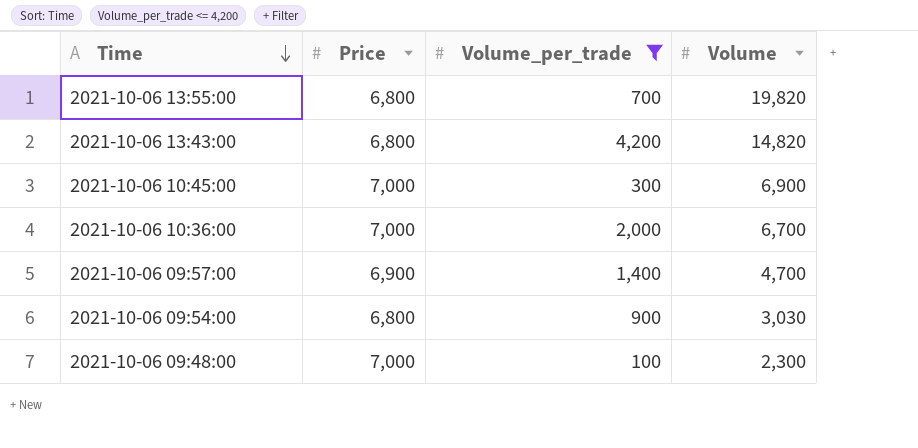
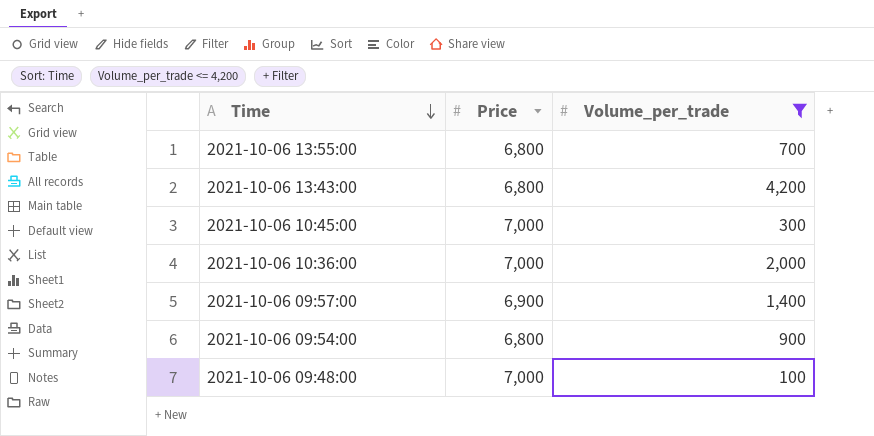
column Volume | position: 4 -> none

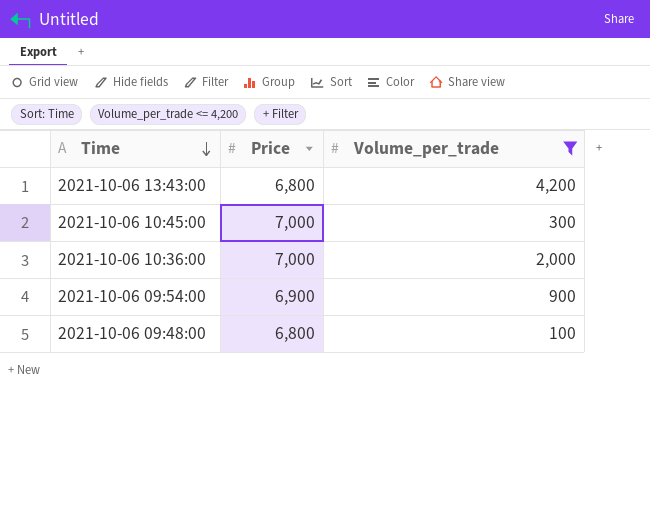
row 2021-10-06 13:55:00: 6,800 | 700 -> none
row 2021-10-06 09:57:00: 6,900 | 1,400 -> none
2021-10-06 09:54:00 | Price: 6,800 -> 6,900
2021-10-06 09:48:00 | Price: 7,000 -> 6,800

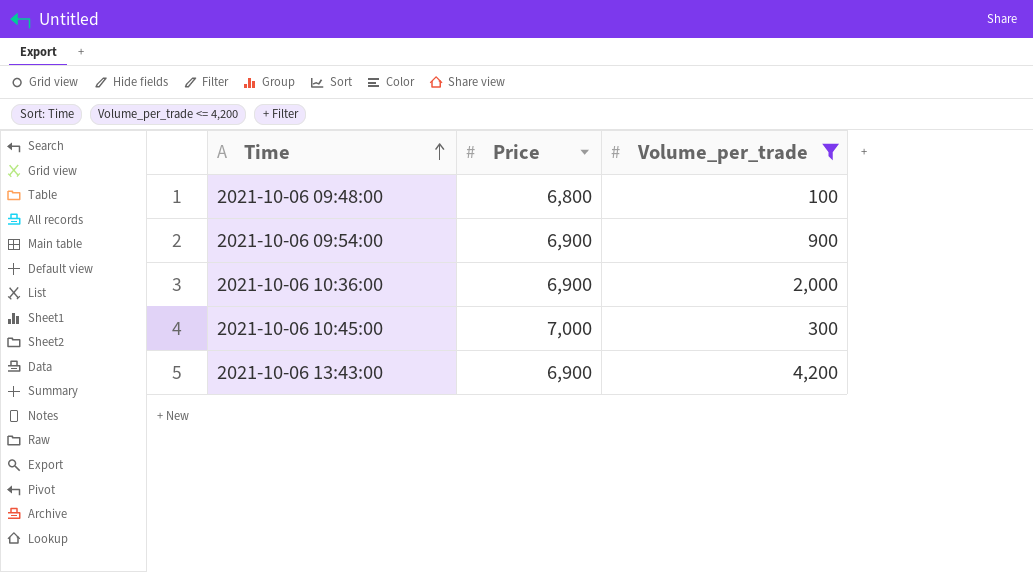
row order: Time descending -> Time ascending
2021-10-06 10:36:00 | Price: 7,000 -> 6,900
2021-10-06 13:43:00 | Price: 6,800 -> 6,900

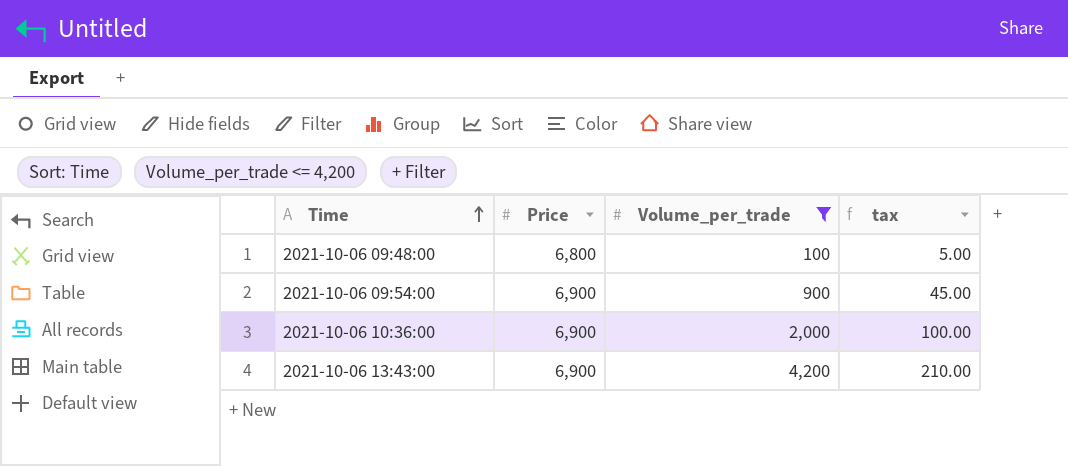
column tax | formula: none -> [Volume_per_trade] * 0.05
row 2021-10-06 10:45:00: 7,000 | 300 -> none

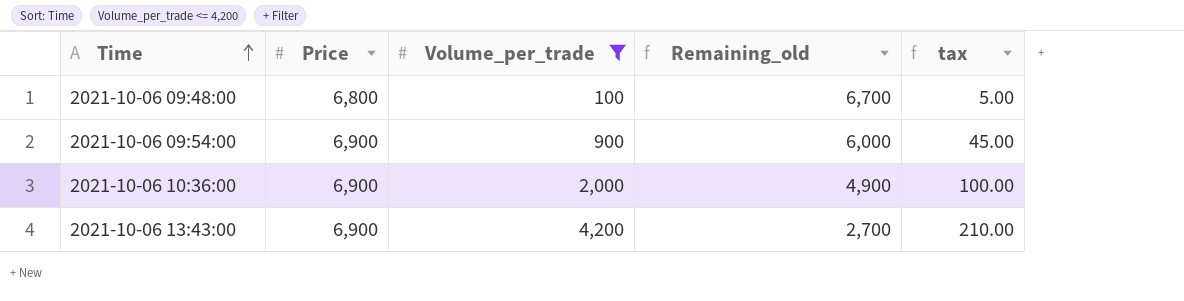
column Remaining_old | formula: none -> [Price] - [Volume_per_trade]

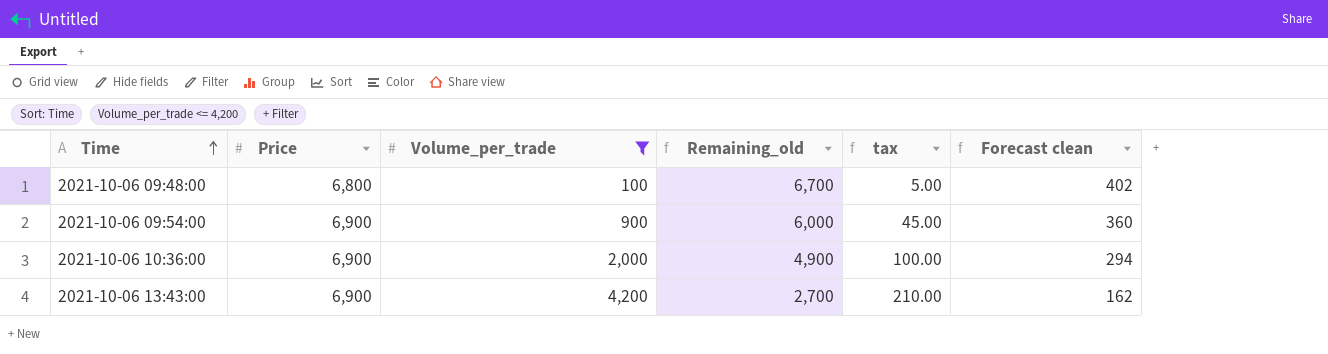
column Forecast clean | formula: none -> [Remaining_old] * 0.06

